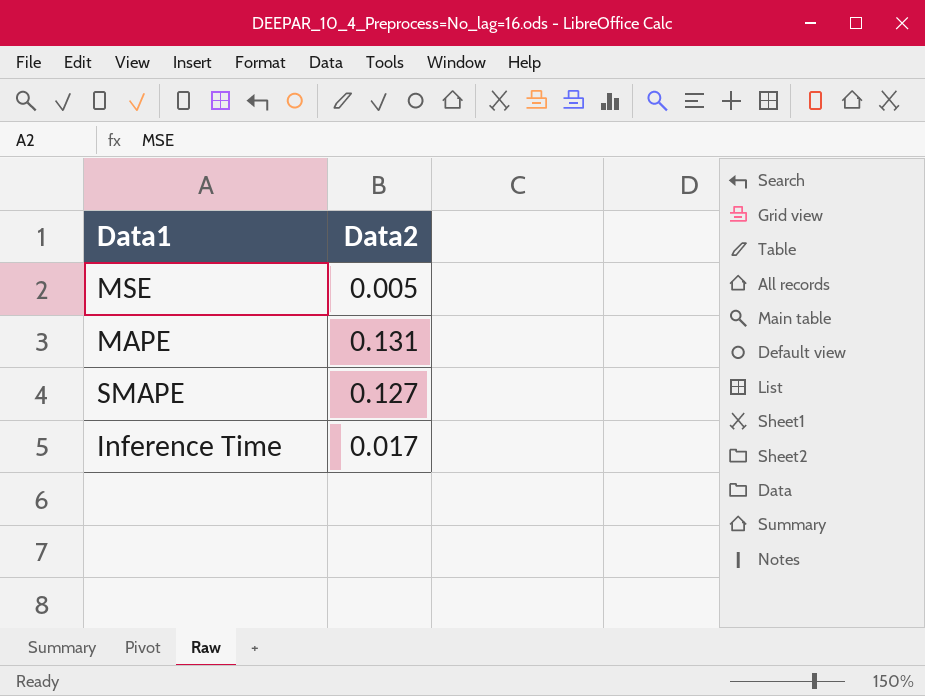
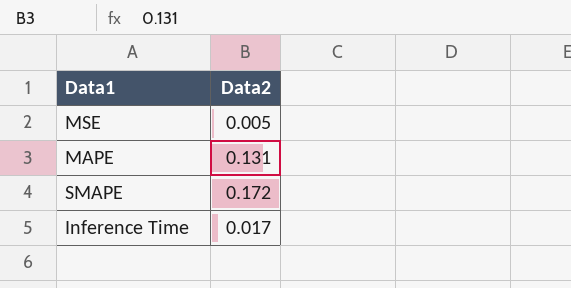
SMAPE | Data2: 0.127 -> 0.172

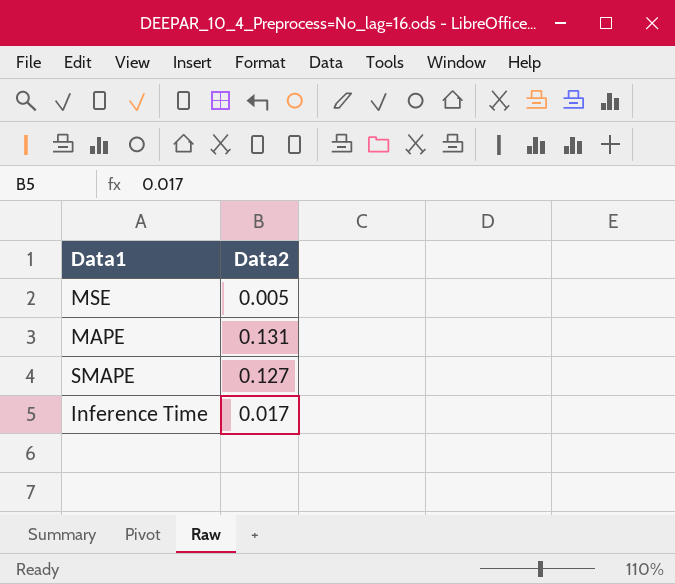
SMAPE | Data2: 0.172 -> 0.127

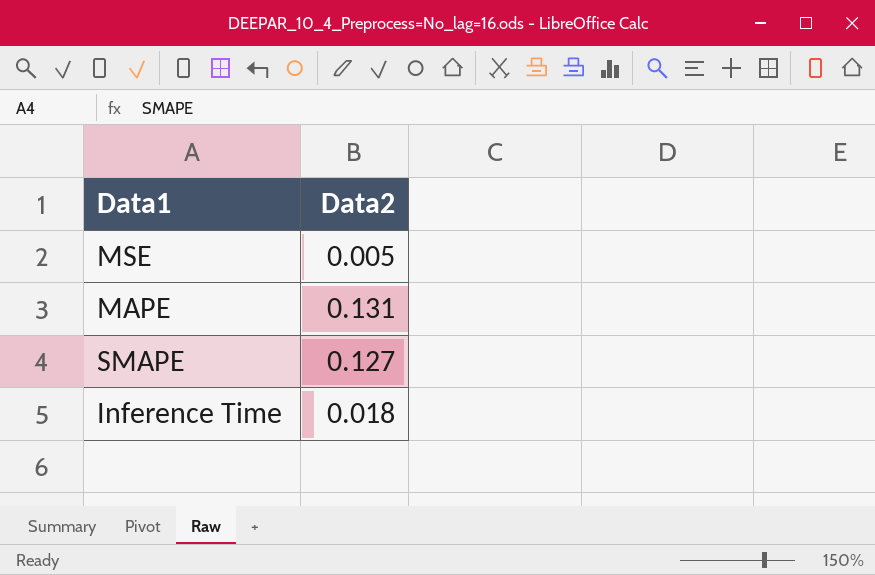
Inference Time | Data2: 0.017 -> 0.018

